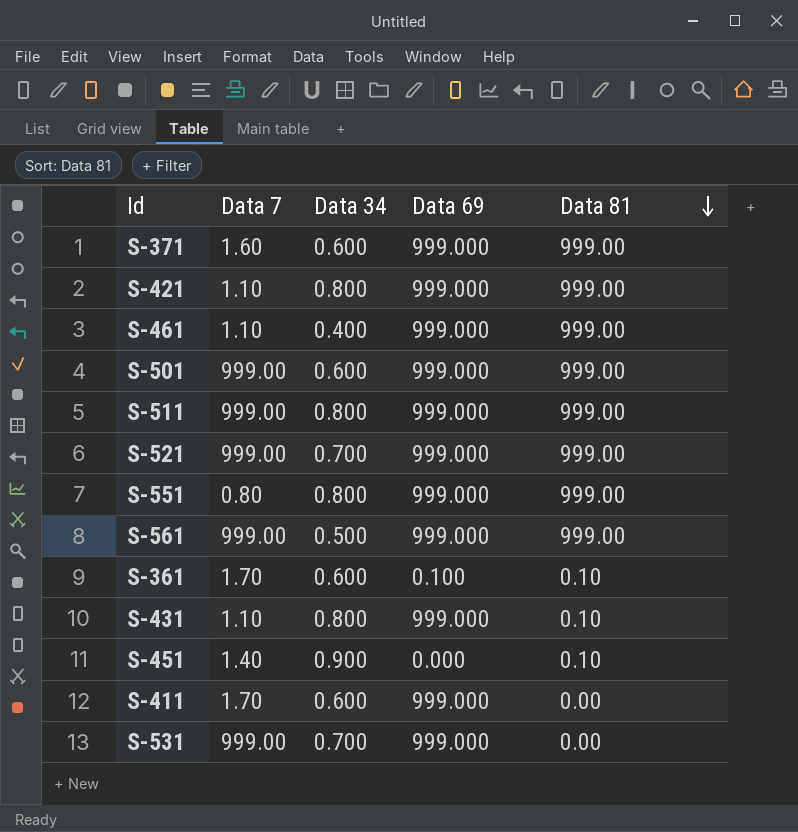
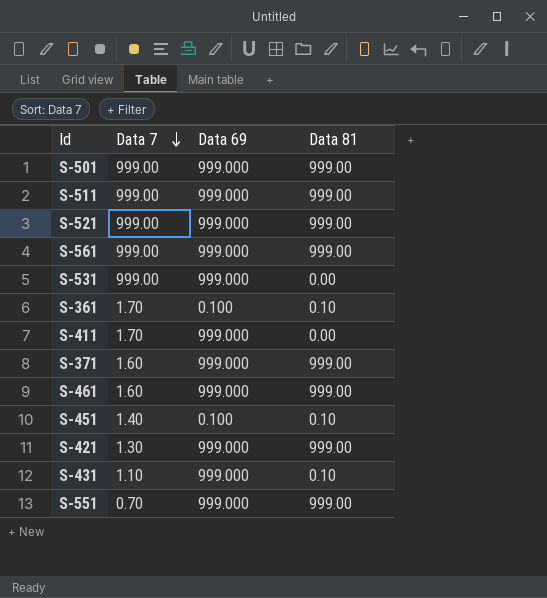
row order: Data 81 descending -> Data 7 descending
column Data 34 | position: 3 -> none
S-461 | Data 7: 1.10 -> 1.60
S-451 | Data 69: 0.000 -> 0.100
S-421 | Data 7: 1.10 -> 1.30
S-551 | Data 7: 0.80 -> 0.70

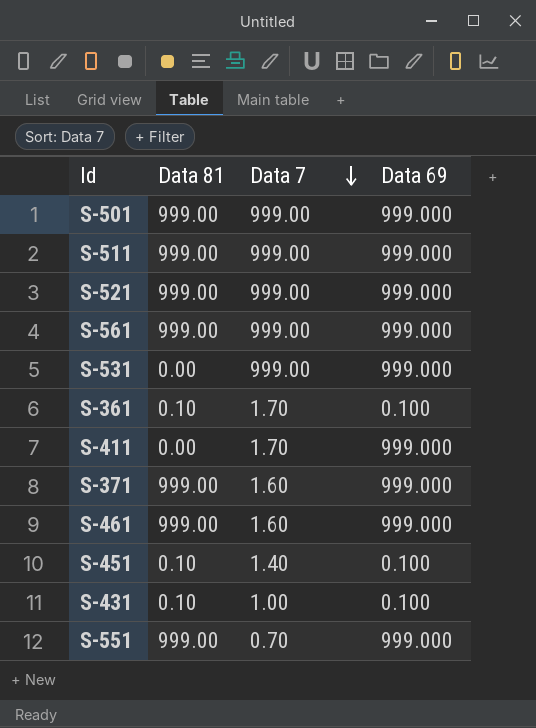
column Data 81 | position: 4 -> 2
row S-421: 1.30 | 999.000 | 999.00 -> none
S-431 | Data 7: 1.10 -> 1.00
S-431 | Data 69: 999.000 -> 0.100

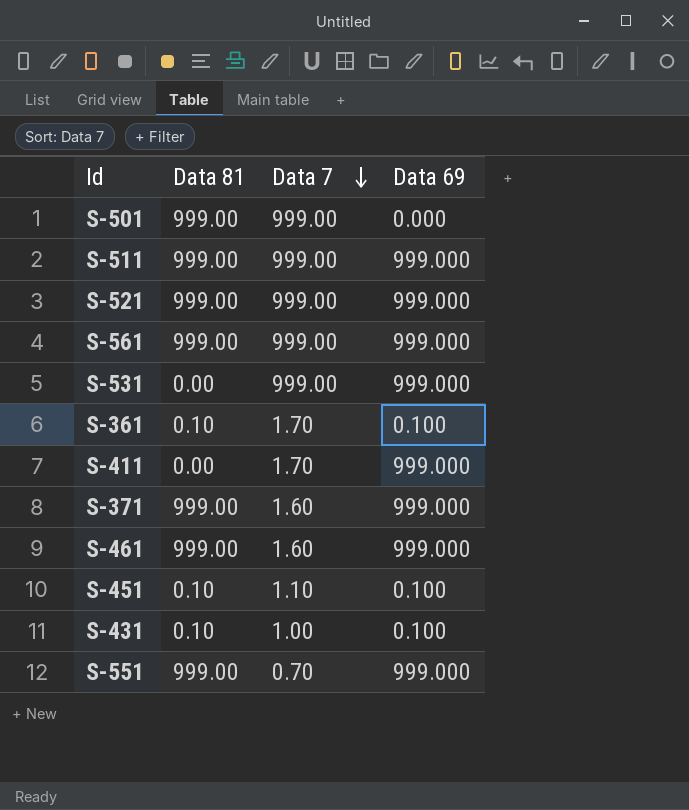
S-501 | Data 69: 999.000 -> 0.000
S-451 | Data 7: 1.40 -> 1.10

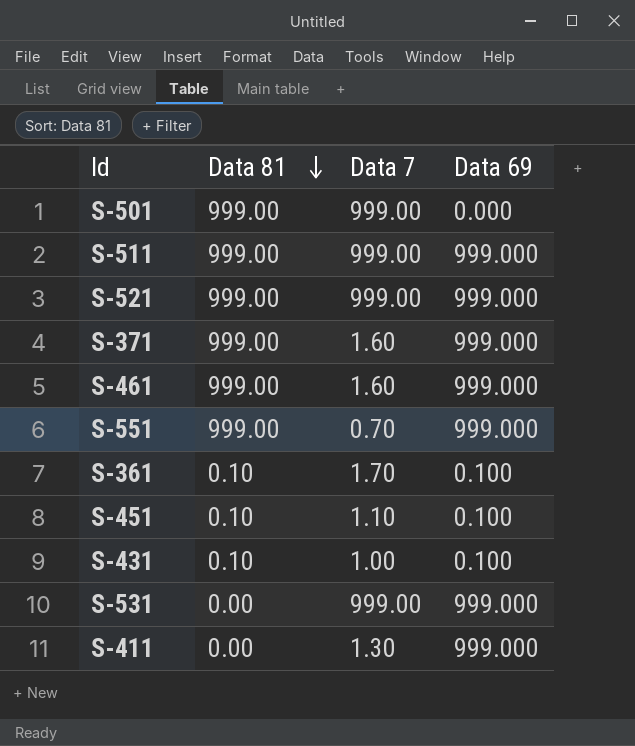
row order: Data 7 descending -> Data 81 descending
row S-561: 999.00 | 999.00 | 999.000 -> none
S-411 | Data 7: 1.70 -> 1.30

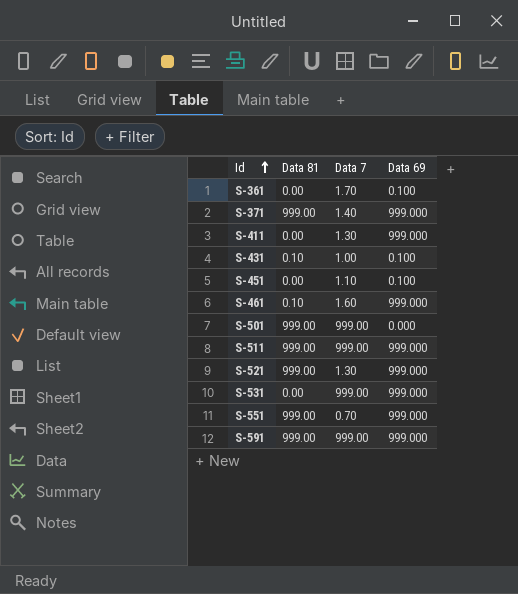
row order: Data 81 descending -> Id ascending
S-361 | Data 81: 0.10 -> 0.00
S-371 | Data 7: 1.60 -> 1.40
S-451 | Data 81: 0.10 -> 0.00
S-461 | Data 81: 999.00 -> 0.10
S-521 | Data 7: 999.00 -> 1.30
row S-591: none -> 999.00 | 999.00 | 999.000

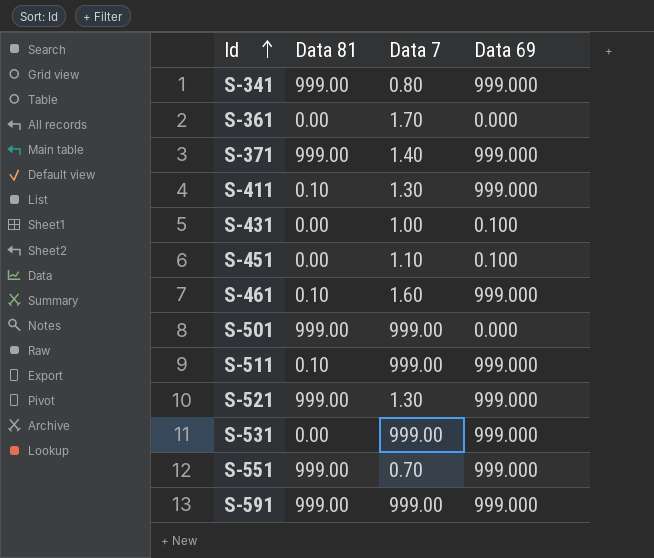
row S-341: none -> 999.00 | 0.80 | 999.000
S-361 | Data 69: 0.100 -> 0.000
S-411 | Data 81: 0.00 -> 0.10
S-431 | Data 81: 0.10 -> 0.00
S-511 | Data 81: 999.00 -> 0.10

